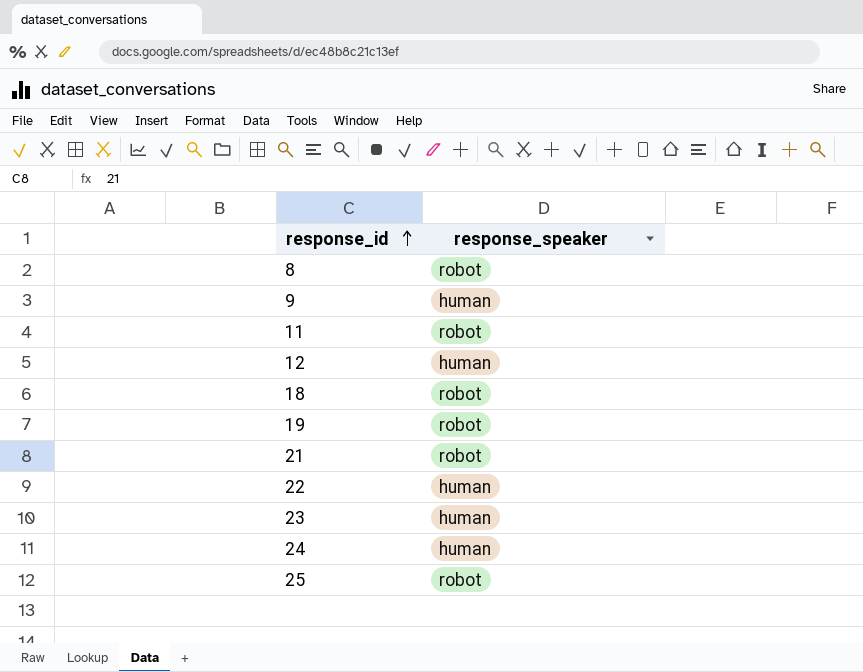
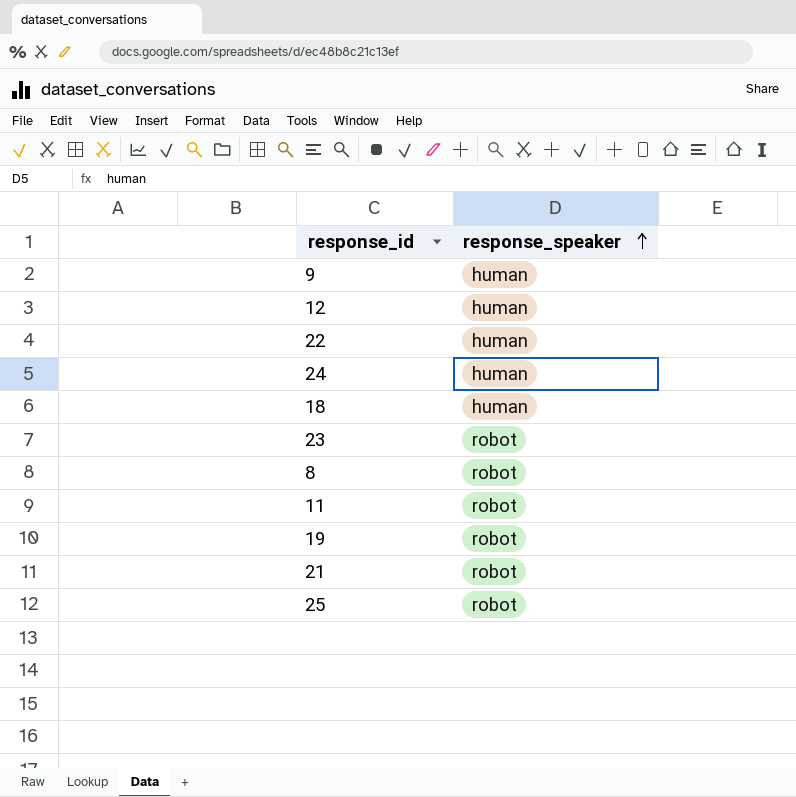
row order: response_id ascending -> response_speaker ascending
18 | response_speaker: robot -> human
23 | response_speaker: human -> robot

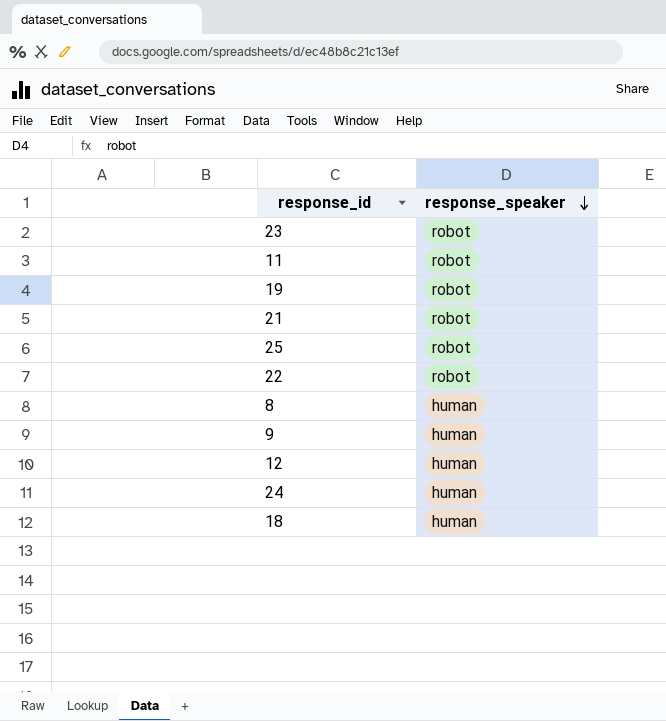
row order: response_speaker ascending -> response_speaker descending
22 | response_speaker: human -> robot
8 | response_speaker: robot -> human

